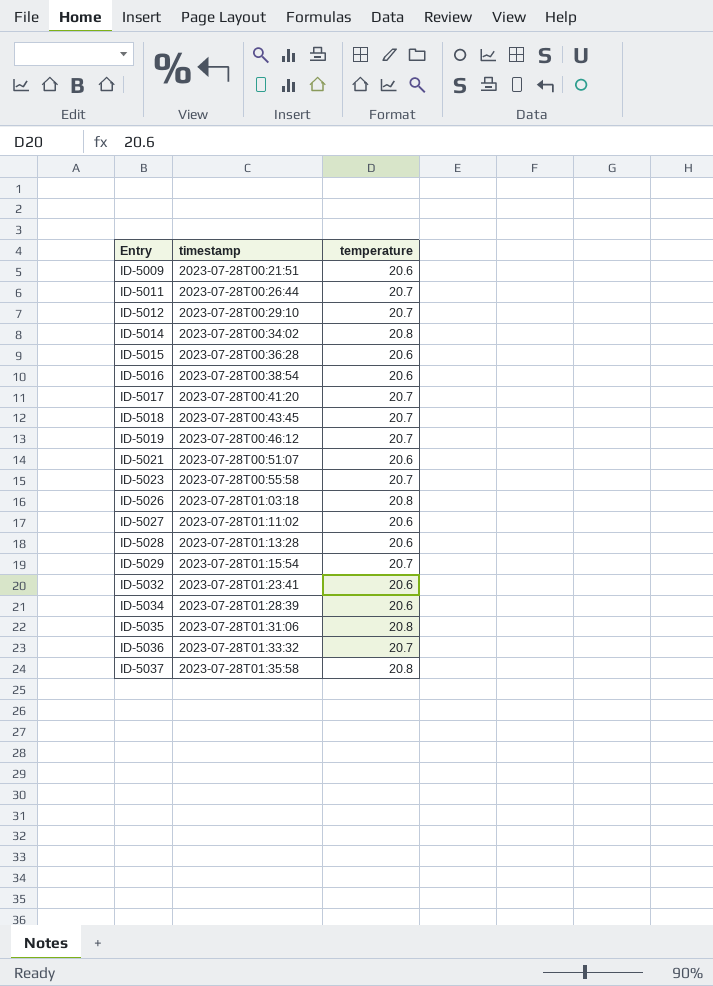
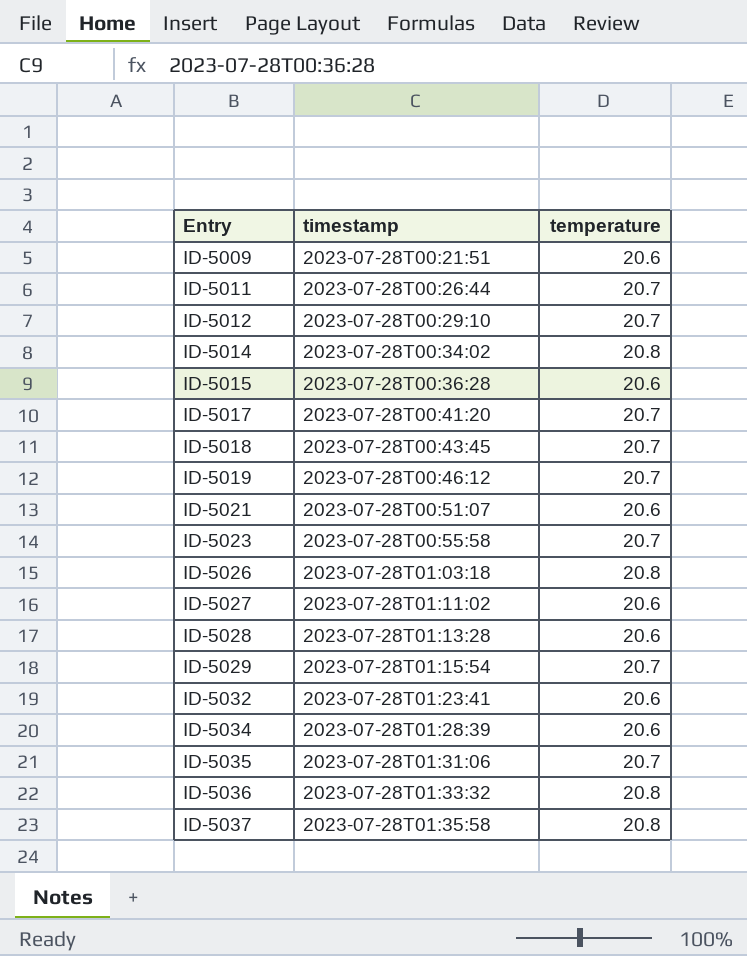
row ID-5016: 2023-07-28T00:38:54 | 20.6 -> none
ID-5035 | temperature: 20.8 -> 20.7
ID-5036 | temperature: 20.7 -> 20.8

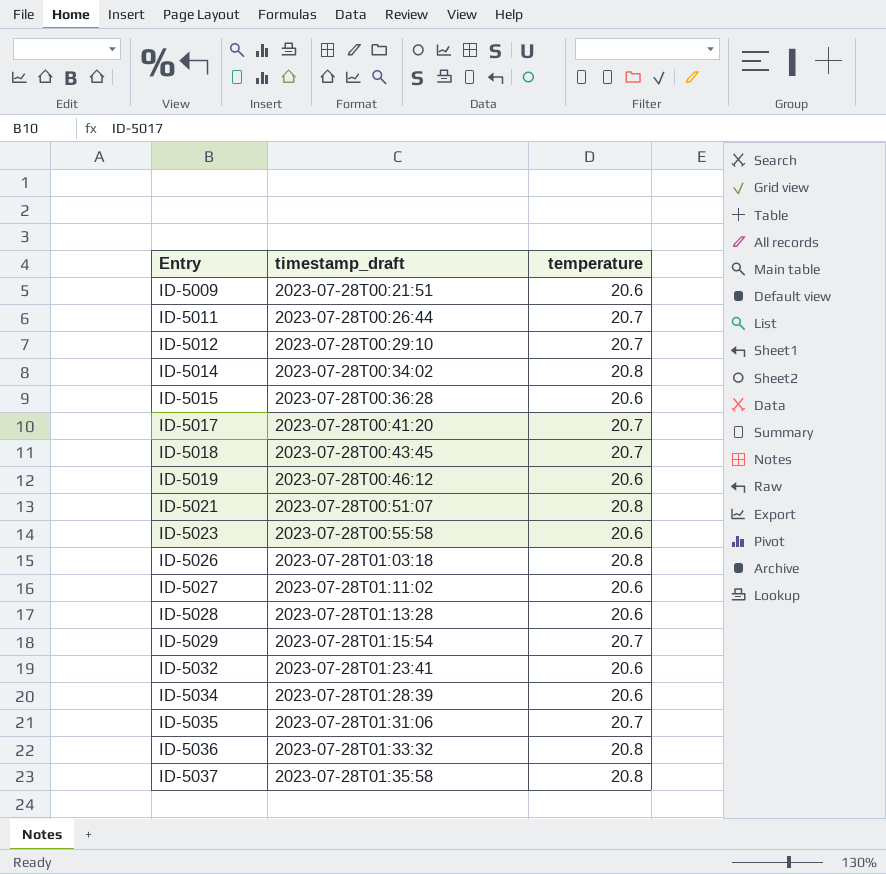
column name: timestamp -> timestamp_draft
ID-5019 | temperature: 20.7 -> 20.6
ID-5021 | temperature: 20.6 -> 20.8
ID-5023 | temperature: 20.7 -> 20.6

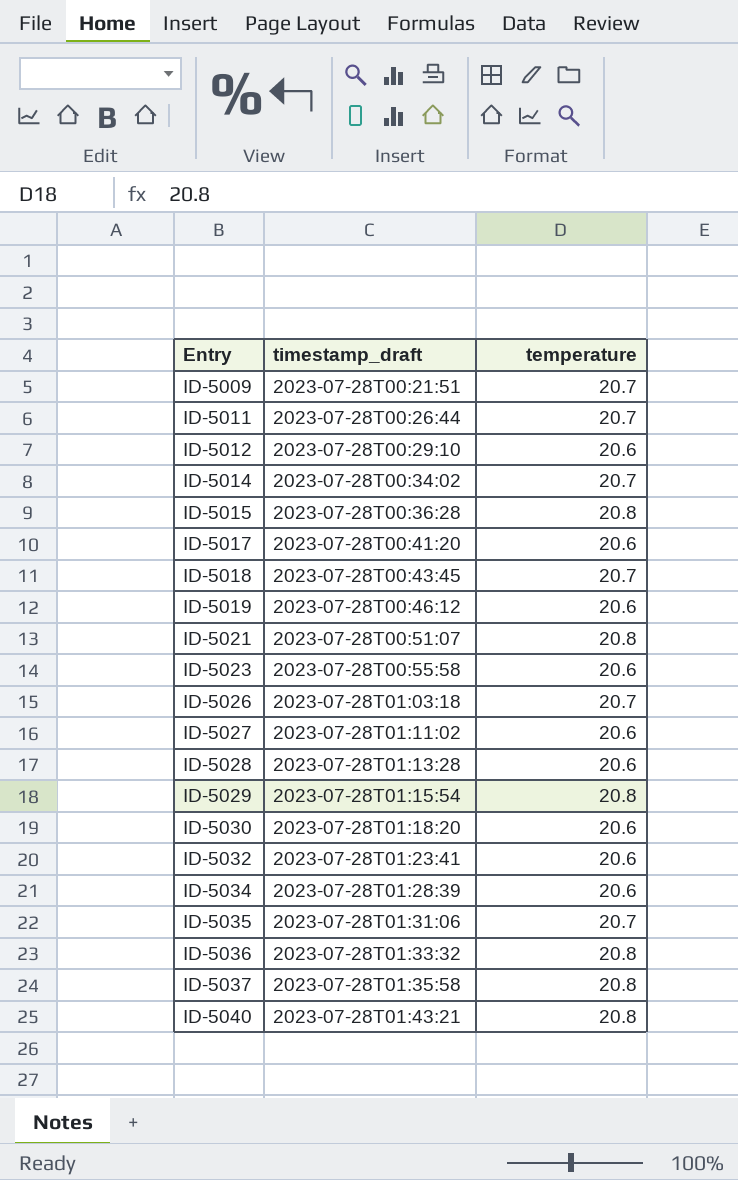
ID-5009 | temperature: 20.6 -> 20.7
ID-5012 | temperature: 20.7 -> 20.6
ID-5014 | temperature: 20.8 -> 20.7
ID-5015 | temperature: 20.6 -> 20.8
ID-5017 | temperature: 20.7 -> 20.6
ID-5026 | temperature: 20.8 -> 20.7
ID-5029 | temperature: 20.7 -> 20.8
row ID-5030: none -> 2023-07-28T01:18:20 | 20.6
row ID-5040: none -> 2023-07-28T01:43:21 | 20.8

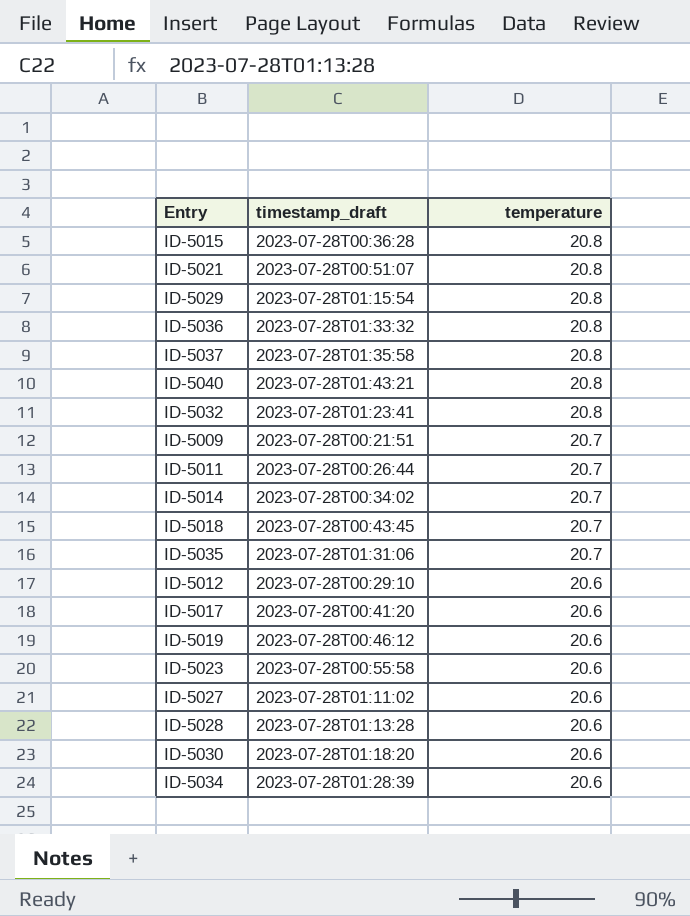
row order: Entry ascending -> temperature descending
row ID-5026: 2023-07-28T01:03:18 | 20.7 -> none
ID-5032 | temperature: 20.6 -> 20.8

